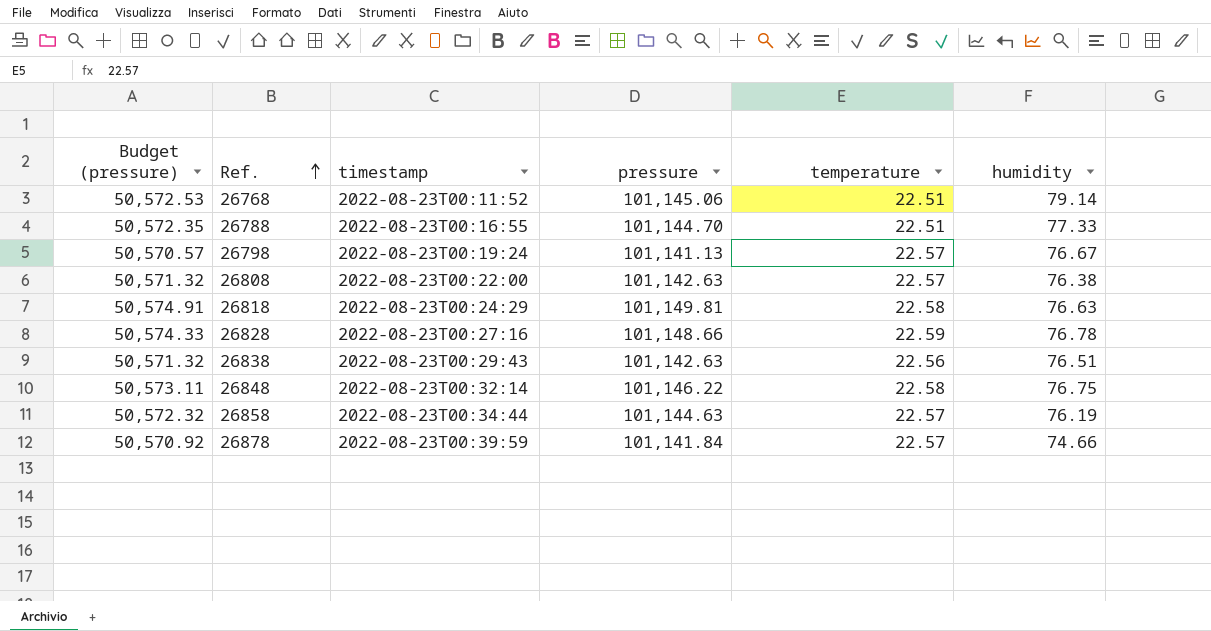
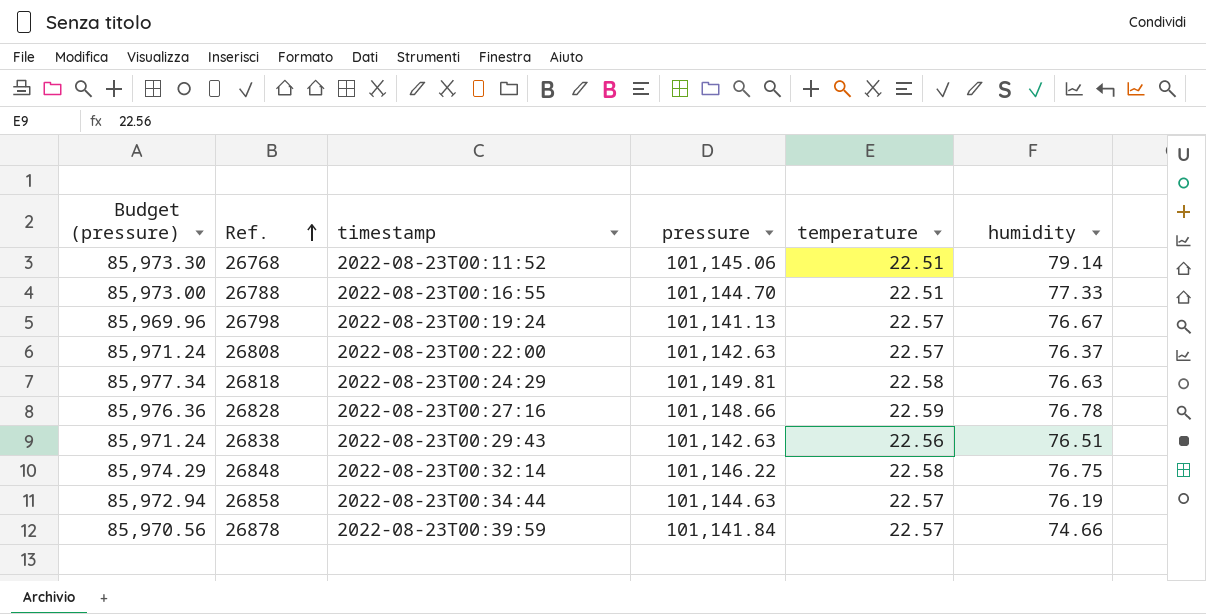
column Budget (pressure) | formula: [pressure] * 0.5 -> [pressure] * 0.85
26808 | humidity: 76.38 -> 76.37

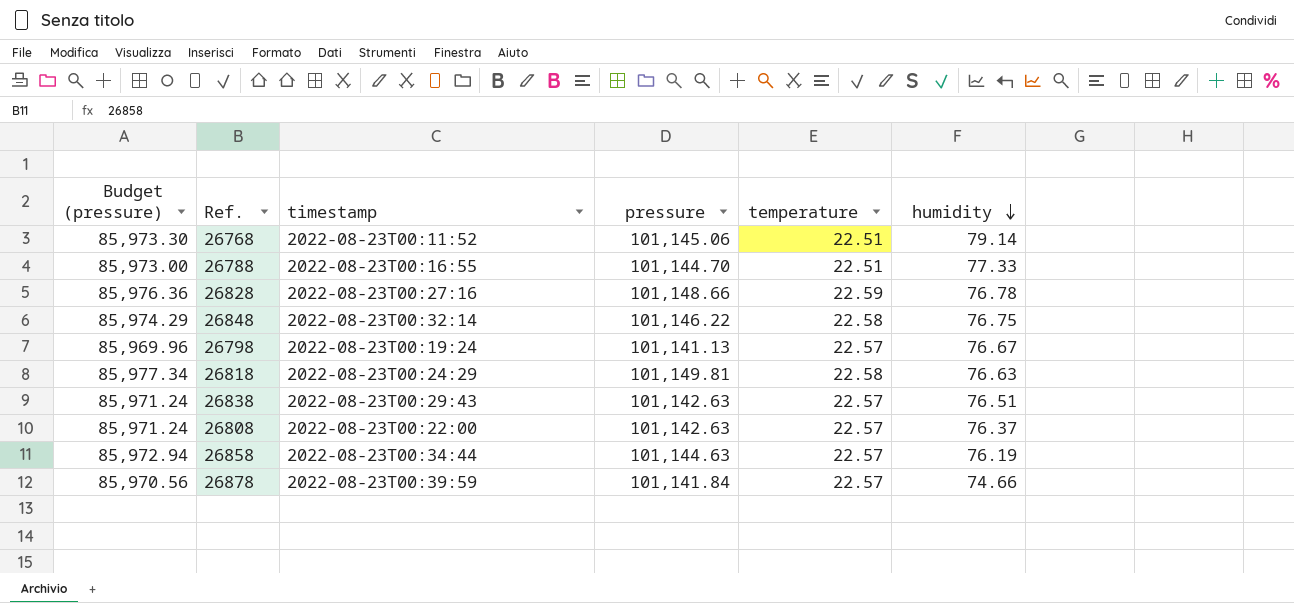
row order: Ref. ascending -> humidity descending
26838 | temperature: 22.56 -> 22.57

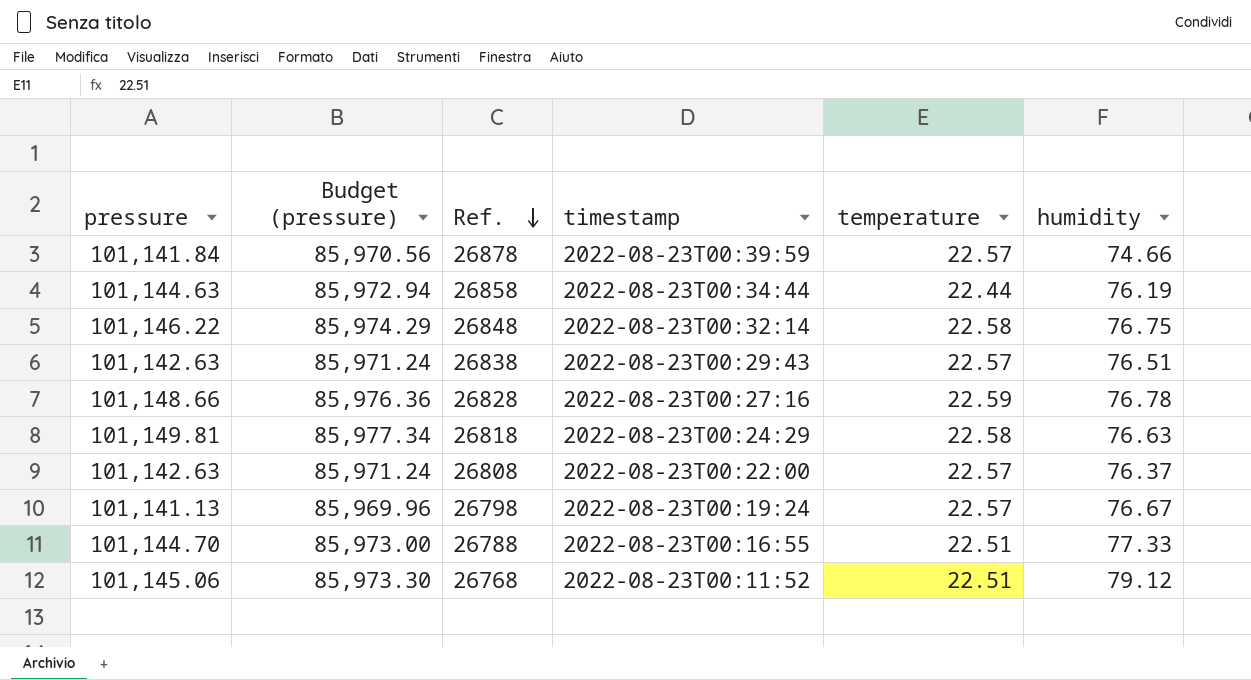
row order: humidity descending -> Ref. descending
column pressure | position: 4 -> 1
26858 | temperature: 22.57 -> 22.44
26768 | humidity: 79.14 -> 79.12

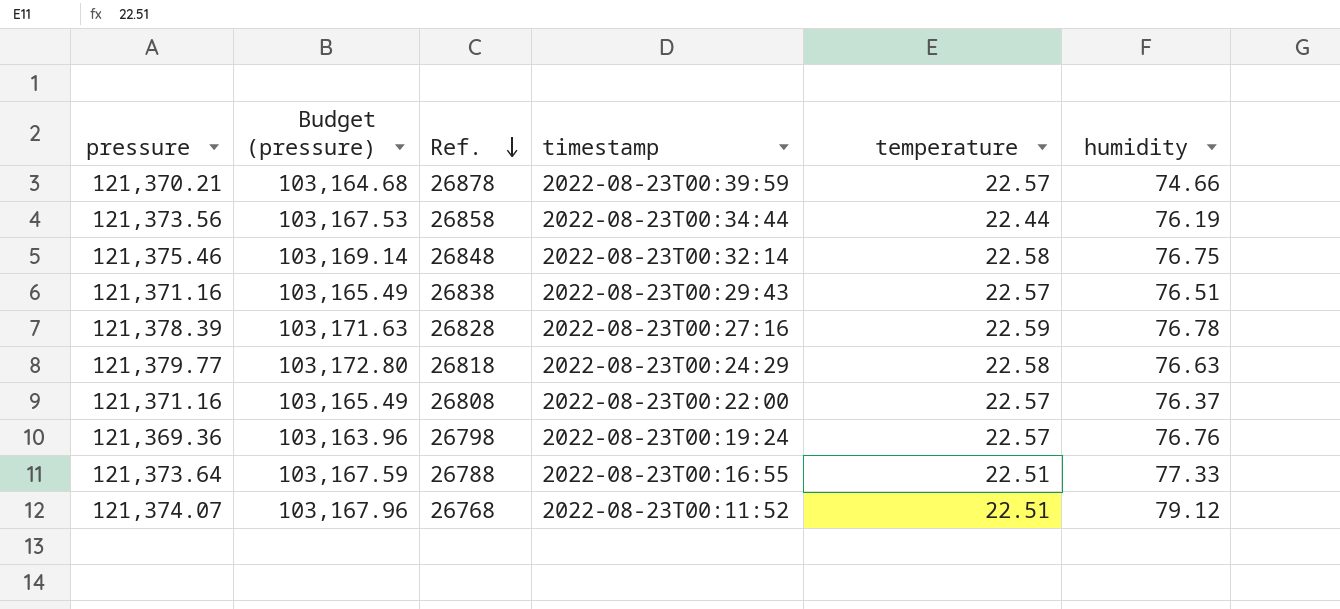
26878 | pressure: 101,141.84 -> 121,370.21
26878 | Budget (pressure): 85,970.56 -> 103,164.68
26858 | pressure: 101,144.63 -> 121,373.56
26858 | Budget (pressure): 85,972.94 -> 103,167.53
26848 | pressure: 101,146.22 -> 121,375.46
26848 | Budget (pressure): 85,974.29 -> 103,169.14
26838 | pressure: 101,142.63 -> 121,371.16
26838 | Budget (pressure): 85,971.24 -> 103,165.49
26828 | pressure: 101,148.66 -> 121,378.39
26828 | Budget (pressure): 85,976.36 -> 103,171.63
26818 | pressure: 101,149.81 -> 121,379.77
26818 | Budget (pressure): 85,977.34 -> 103,172.80
26808 | pressure: 101,142.63 -> 121,371.16
26808 | Budget (pressure): 85,971.24 -> 103,165.49
26798 | pressure: 101,141.13 -> 121,369.36
26798 | Budget (pressure): 85,969.96 -> 103,163.96
26798 | humidity: 76.67 -> 76.76
26788 | pressure: 101,144.70 -> 121,373.64
26788 | Budget (pressure): 85,973.00 -> 103,167.59
26768 | pressure: 101,145.06 -> 121,374.07
26768 | Budget (pressure): 85,973.30 -> 103,167.96

